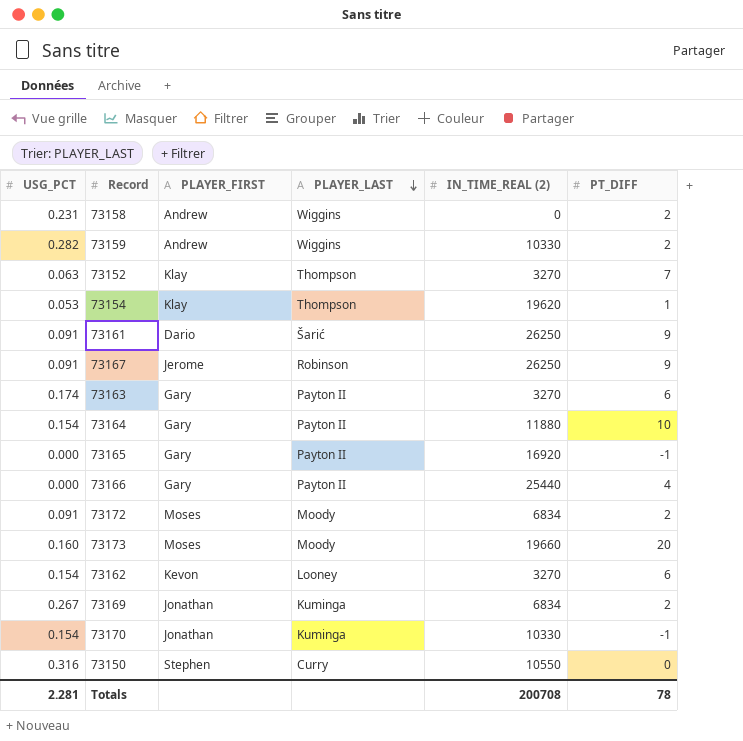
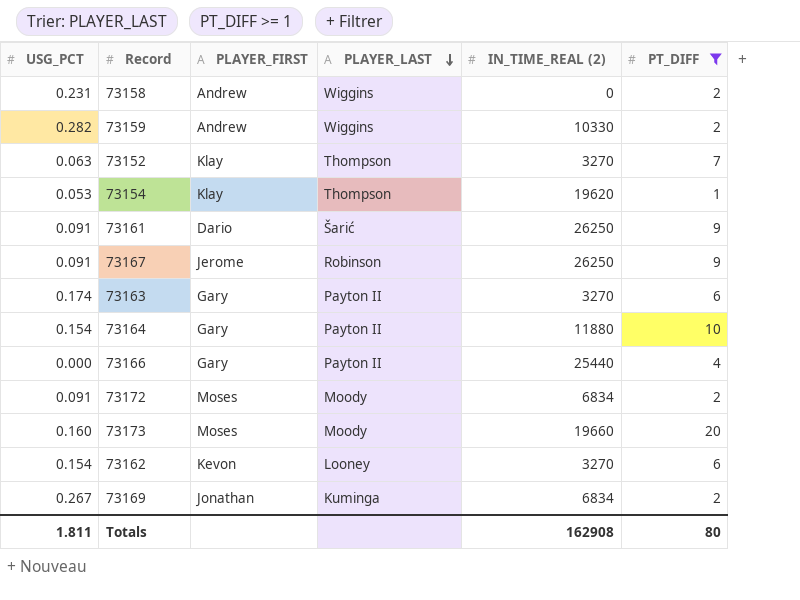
filter: none -> PT_DIFF >= 1
Totals | USG_PCT: 2.281 -> 1.811
Totals | IN_TIME_REAL (2): 200708 -> 162908
Totals | PT_DIFF: 78 -> 80

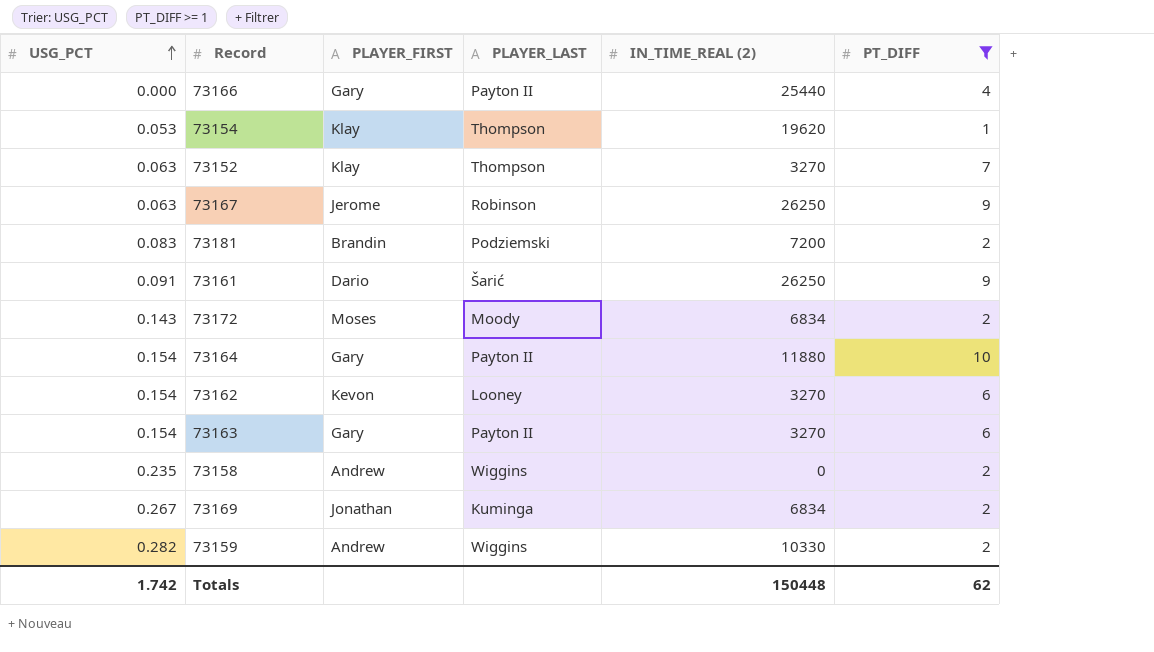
row order: PLAYER_LAST descending -> USG_PCT ascending
row 73173: 0.160 | Moses | Moody | 19660 | 20 -> none
73167 | USG_PCT: 0.091 -> 0.063
row 73181: none -> 0.083 | Brandin | Podziemski | 7200 | 2
73172 | USG_PCT: 0.091 -> 0.143
73163 | USG_PCT: 0.174 -> 0.154
73158 | USG_PCT: 0.231 -> 0.235
Totals | USG_PCT: 1.811 -> 1.742
Totals | IN_TIME_REAL (2): 162908 -> 150448
Totals | PT_DIFF: 80 -> 62

